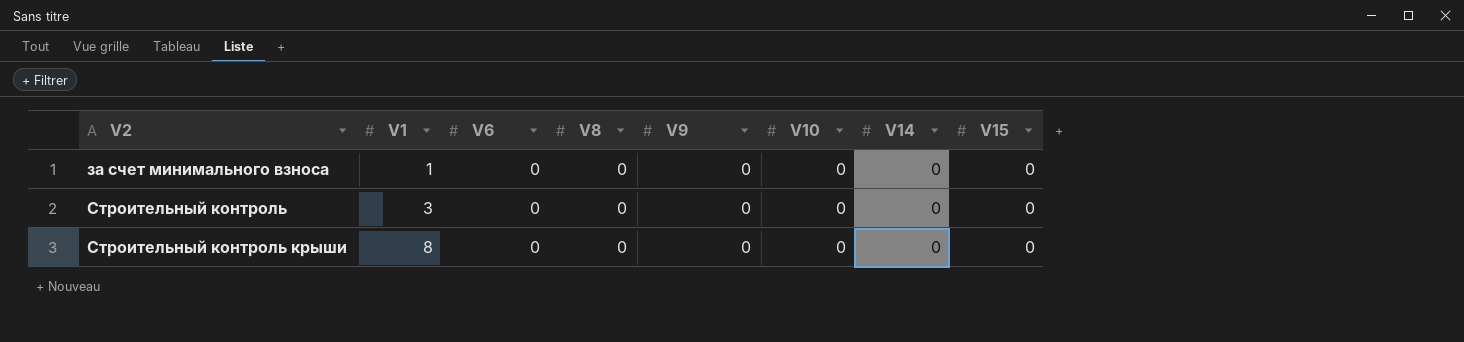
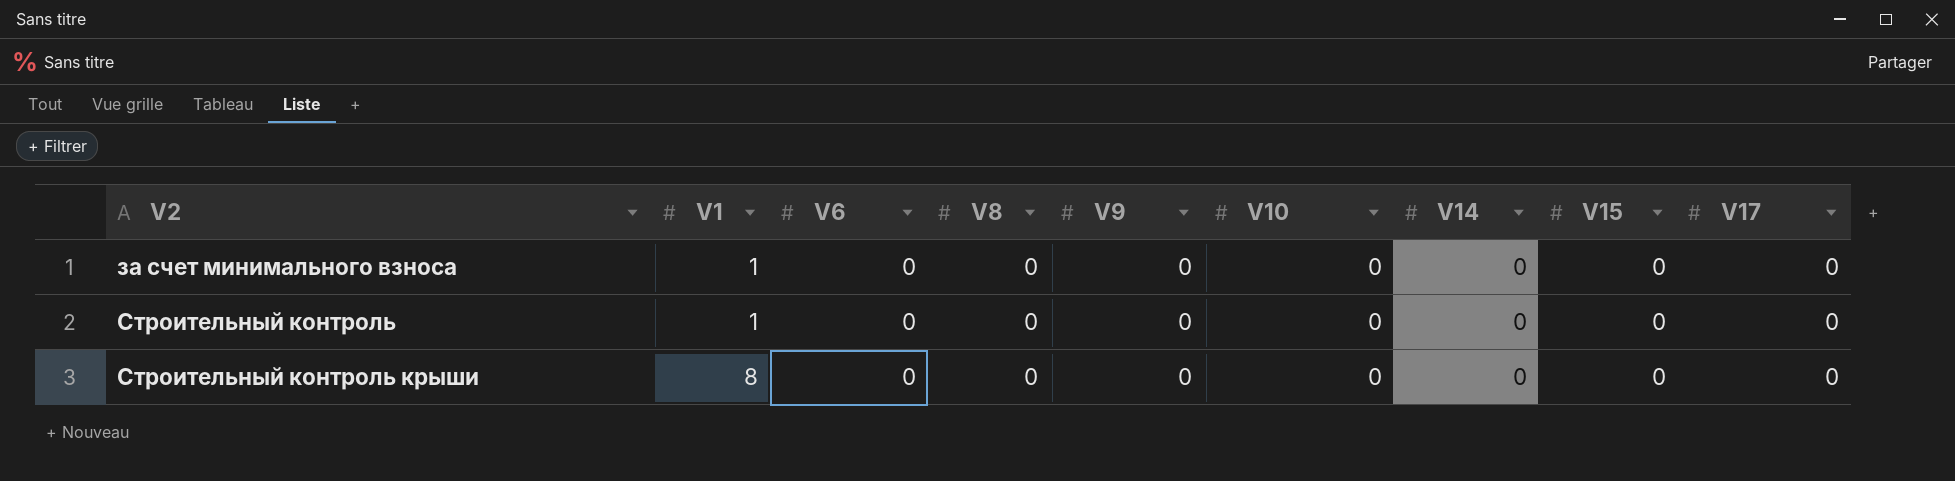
column V17 | position: none -> 9
Строительный контроль | V1: 3 -> 1

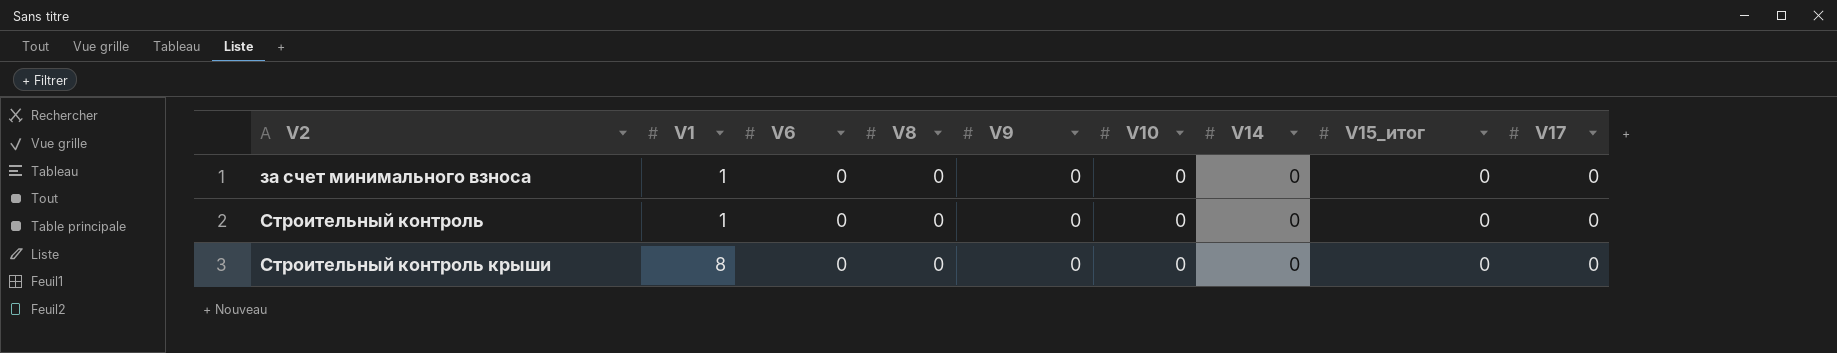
column name: V15 -> V15_итог

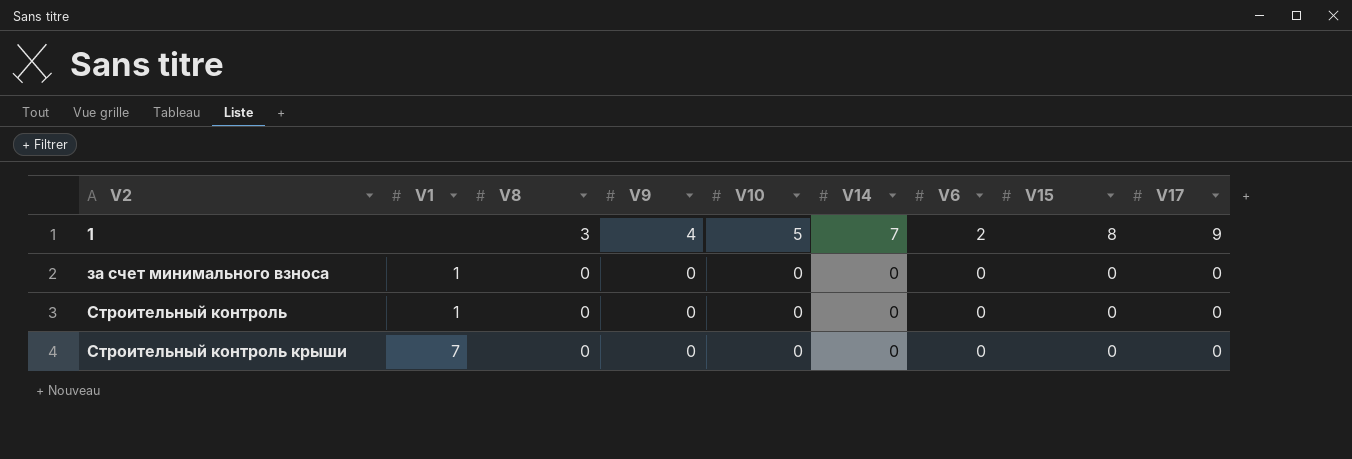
column V6 | position: 3 -> 7
column name: V15_итог -> V15
row 1: none -> none | 3 | 4 | 5 | 7 | 2 | 8 | 9
Строительный контроль крыши | V1: 8 -> 7

